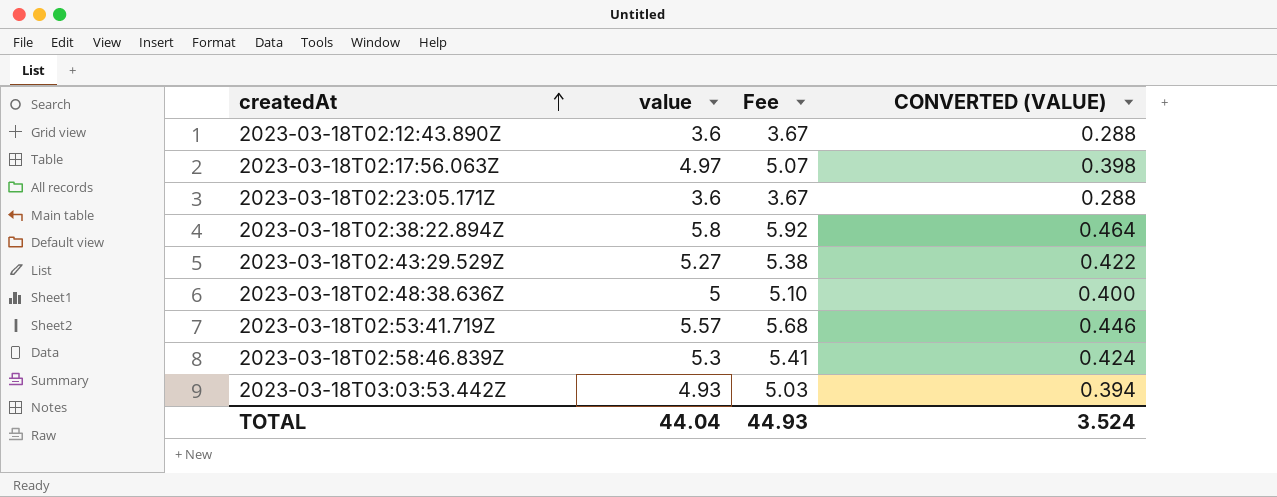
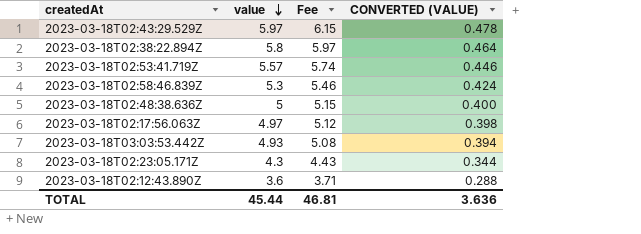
row order: createdAt ascending -> value descending
column Fee | formula: [value] * 1.02 -> [value] * 1.03
2023-03-18T02:43:29.529Z | value: 5.27 -> 5.97
2023-03-18T02:43:29.529Z | CONVERTED (VALUE): 0.422 -> 0.478
2023-03-18T02:23:05.171Z | value: 3.6 -> 4.3
2023-03-18T02:23:05.171Z | CONVERTED (VALUE): 0.288 -> 0.344
TOTAL | value: 44.04 -> 45.44
TOTAL | Fee: 44.93 -> 46.81
TOTAL | CONVERTED (VALUE): 3.524 -> 3.636

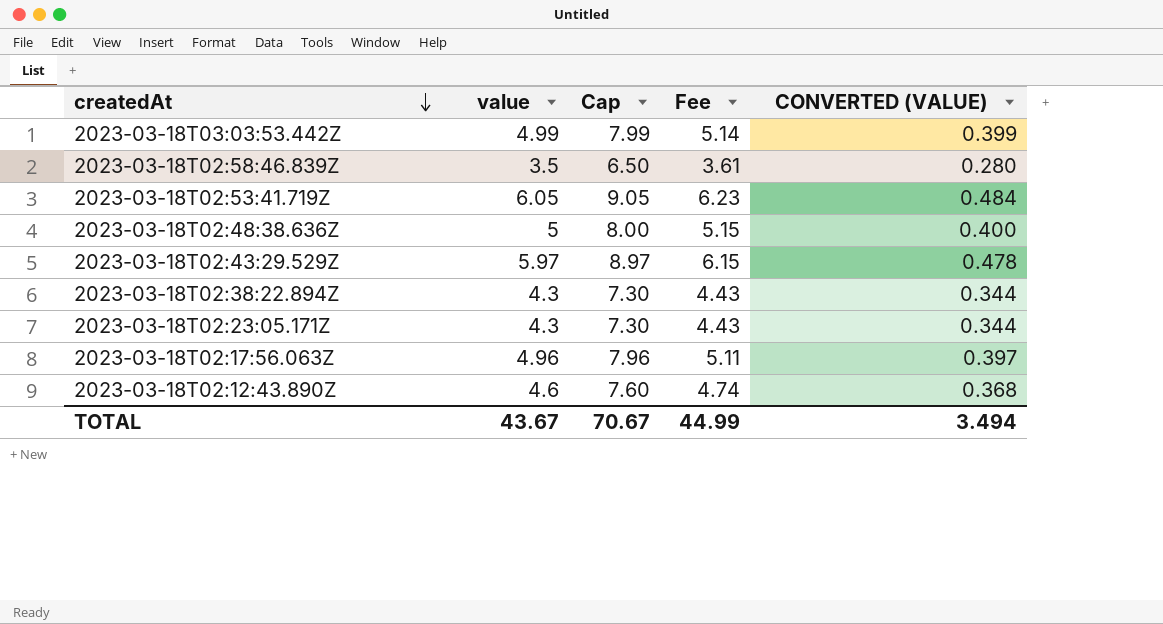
row order: value descending -> createdAt descending
column Cap | formula: none -> [value] + 3
2023-03-18T03:03:53.442Z | value: 4.93 -> 4.99
2023-03-18T03:03:53.442Z | Fee: 5.08 -> 5.14
2023-03-18T03:03:53.442Z | CONVERTED (VALUE): 0.394 -> 0.399
2023-03-18T02:58:46.839Z | value: 5.3 -> 3.5
2023-03-18T02:58:46.839Z | Fee: 5.46 -> 3.61
2023-03-18T02:58:46.839Z | CONVERTED (VALUE): 0.424 -> 0.280
2023-03-18T02:53:41.719Z | value: 5.57 -> 6.05
2023-03-18T02:53:41.719Z | Fee: 5.74 -> 6.23
2023-03-18T02:53:41.719Z | CONVERTED (VALUE): 0.446 -> 0.484
2023-03-18T02:38:22.894Z | value: 5.8 -> 4.3
2023-03-18T02:38:22.894Z | Fee: 5.97 -> 4.43
2023-03-18T02:38:22.894Z | CONVERTED (VALUE): 0.464 -> 0.344
2023-03-18T02:17:56.063Z | value: 4.97 -> 4.96
2023-03-18T02:17:56.063Z | Fee: 5.12 -> 5.11
2023-03-18T02:17:56.063Z | CONVERTED (VALUE): 0.398 -> 0.397
2023-03-18T02:12:43.890Z | value: 3.6 -> 4.6
2023-03-18T02:12:43.890Z | Fee: 3.71 -> 4.74
2023-03-18T02:12:43.890Z | CONVERTED (VALUE): 0.288 -> 0.368
TOTAL | value: 45.44 -> 43.67
TOTAL | Fee: 46.81 -> 44.99
TOTAL | CONVERTED (VALUE): 3.636 -> 3.494

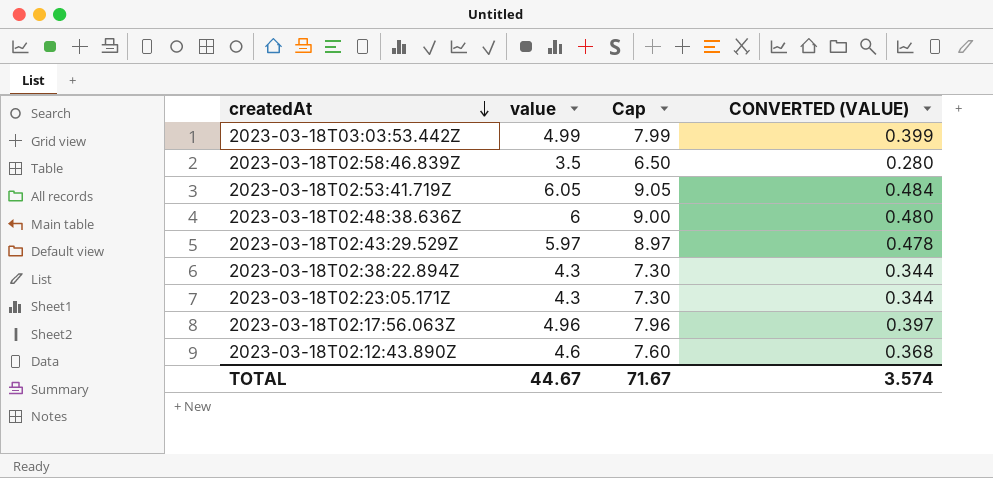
column Fee | formula: [value] * 1.03 -> none
2023-03-18T02:48:38.636Z | value: 5 -> 6
2023-03-18T02:48:38.636Z | Cap: 8.00 -> 9.00
2023-03-18T02:48:38.636Z | CONVERTED (VALUE): 0.400 -> 0.480
TOTAL | value: 43.67 -> 44.67
TOTAL | Cap: 70.67 -> 71.67
TOTAL | CONVERTED (VALUE): 3.494 -> 3.574

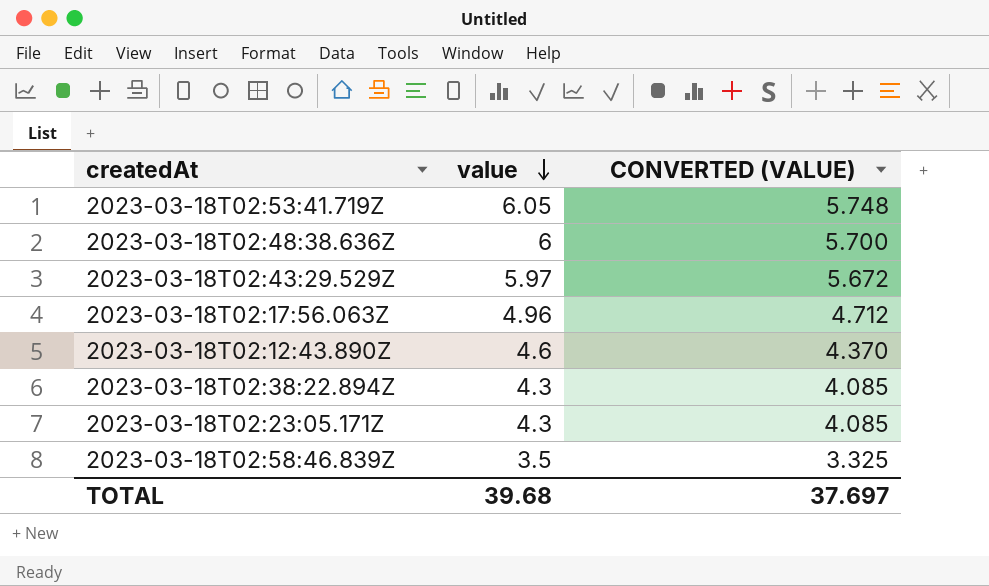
row order: createdAt descending -> value descending
column Cap | formula: [value] + 3 -> none
column CONVERTED (VALUE) | formula: [value] * 0.08 -> [value] * 0.95
row 2023-03-18T03:03:53.442Z: 4.99 | 7.99 | 0.399 -> none
TOTAL | value: 44.67 -> 39.68
TOTAL | CONVERTED (VALUE): 3.574 -> 37.697

